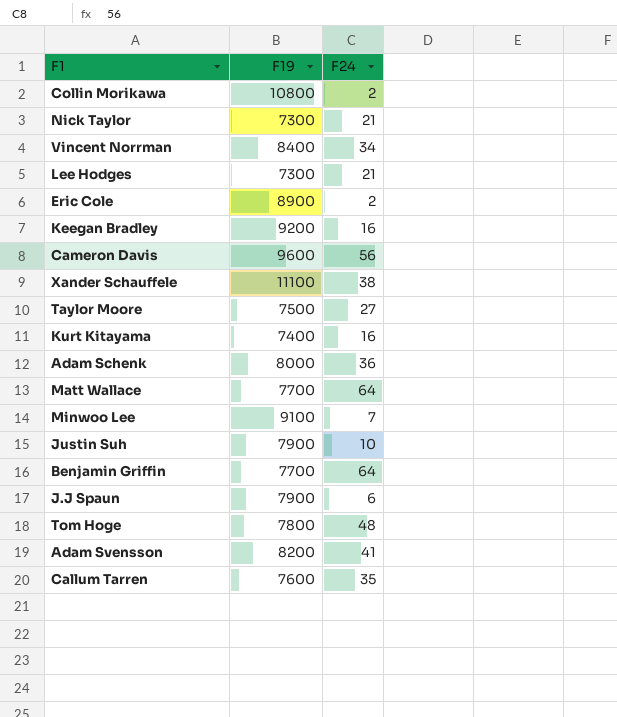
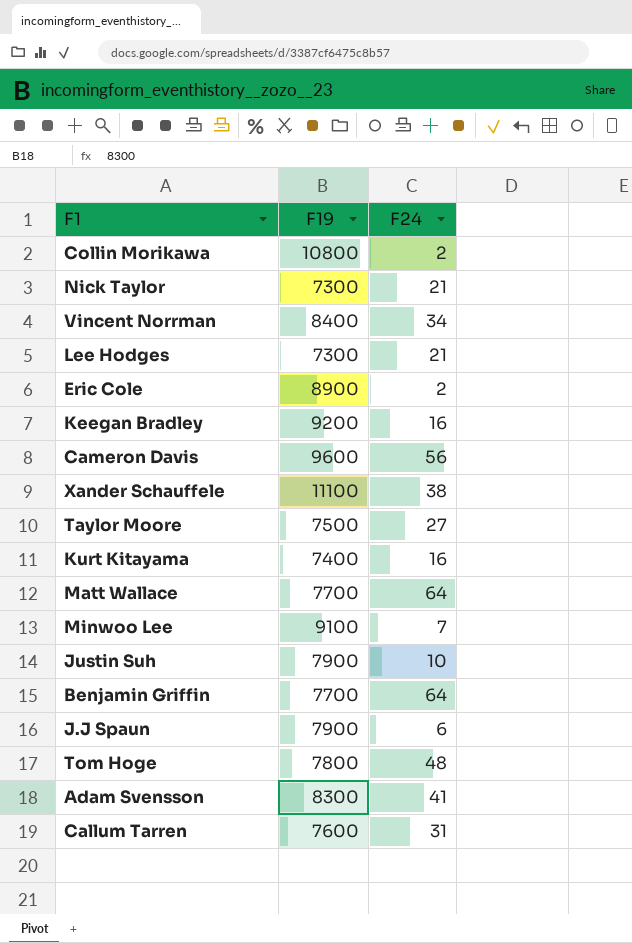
row Adam Schenk: 8000 | 36 -> none
Adam Svensson | F19: 8200 -> 8300
Callum Tarren | F24: 35 -> 31

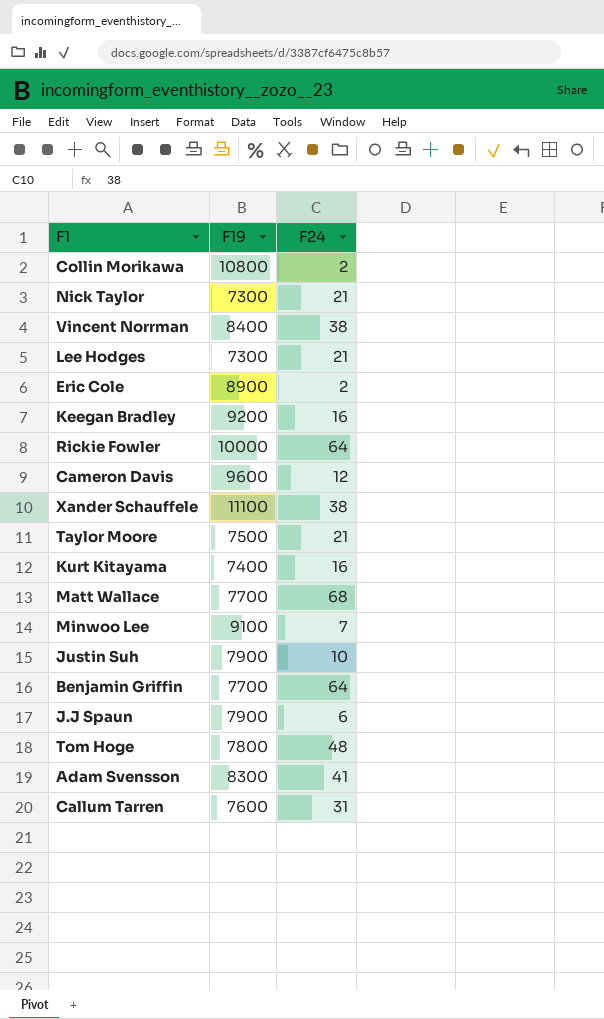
Vincent Norrman | F24: 34 -> 38
row Rickie Fowler: none -> 10000 | 64
Cameron Davis | F24: 56 -> 12
Taylor Moore | F24: 27 -> 21
Matt Wallace | F24: 64 -> 68

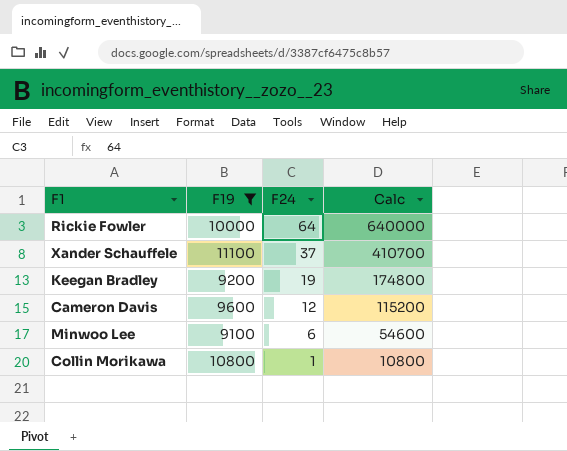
filter: none -> F19 >= 9100
row order: none -> F24 descending
column Calc | formula: none -> [F19] * [F24]
Xander Schauffele | F24: 38 -> 37
Keegan Bradley | F24: 16 -> 19
Minwoo Lee | F24: 7 -> 6
Collin Morikawa | F24: 2 -> 1

